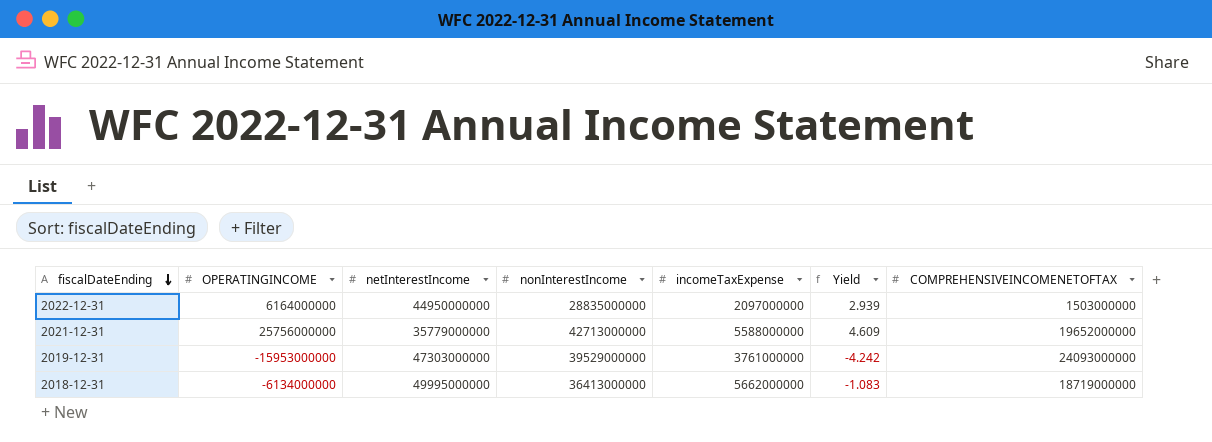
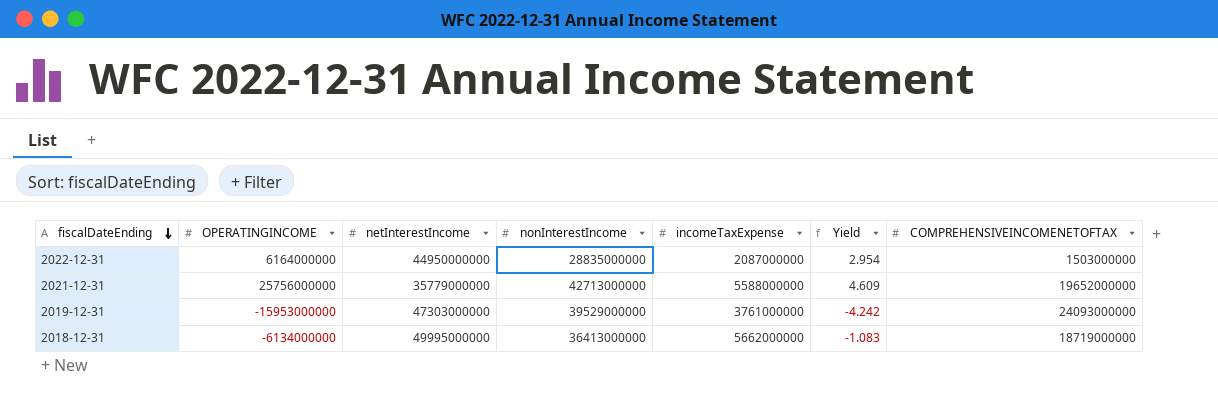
2022-12-31 | incomeTaxExpense: 2097000000 -> 2087000000
2022-12-31 | Yield: 2.939 -> 2.954

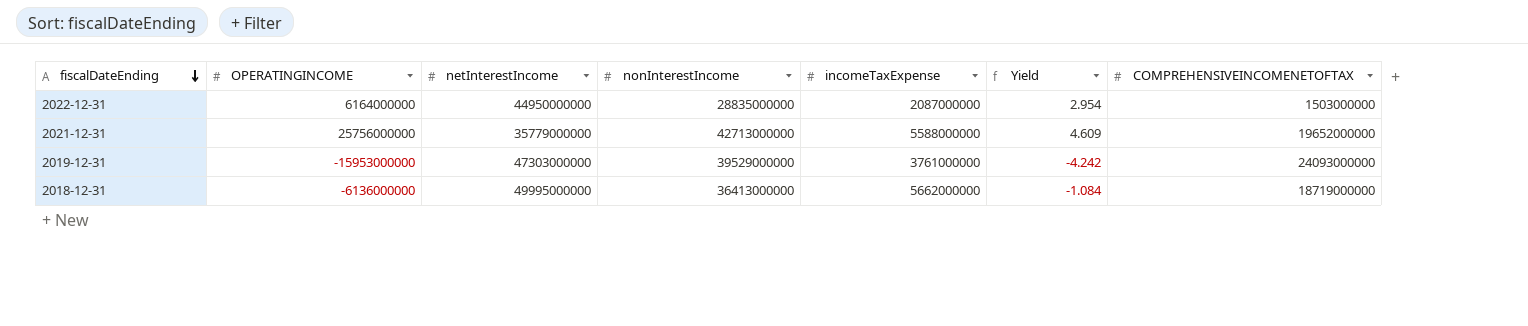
2018-12-31 | OPERATINGINCOME: -6134000000 -> -6136000000
2018-12-31 | Yield: -1.083 -> -1.084

